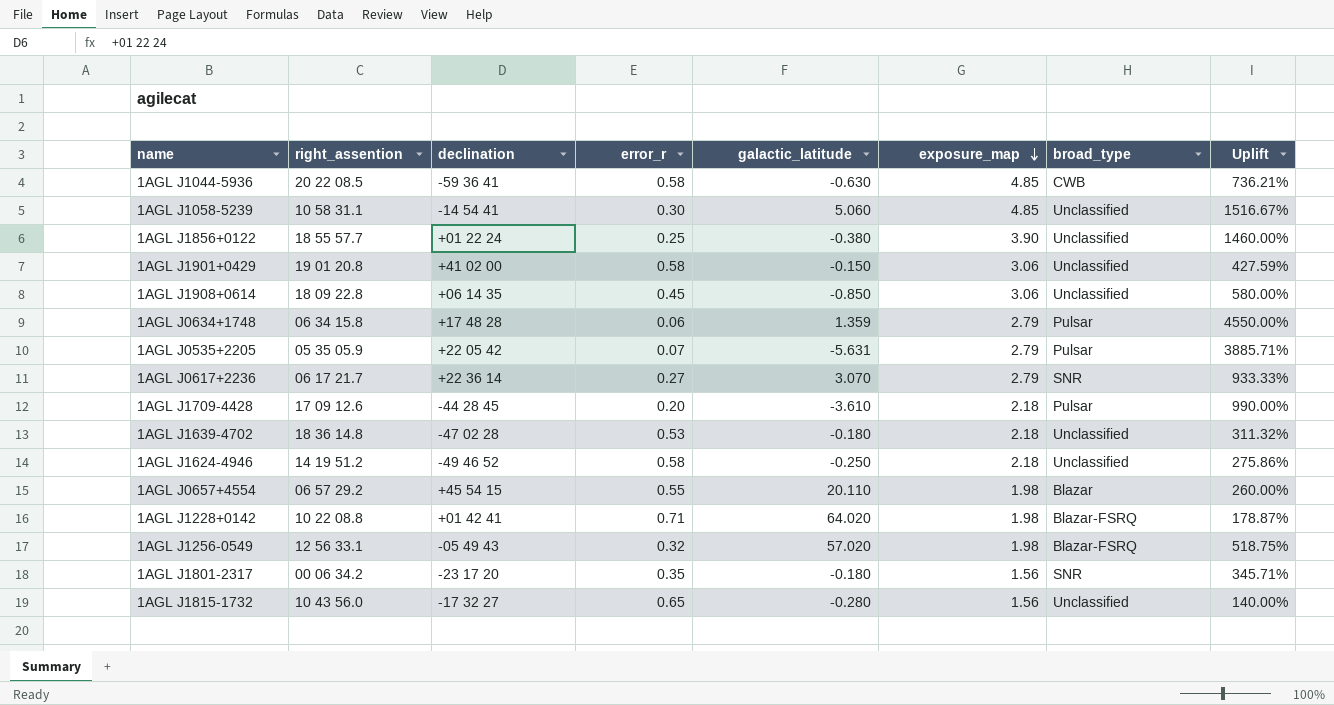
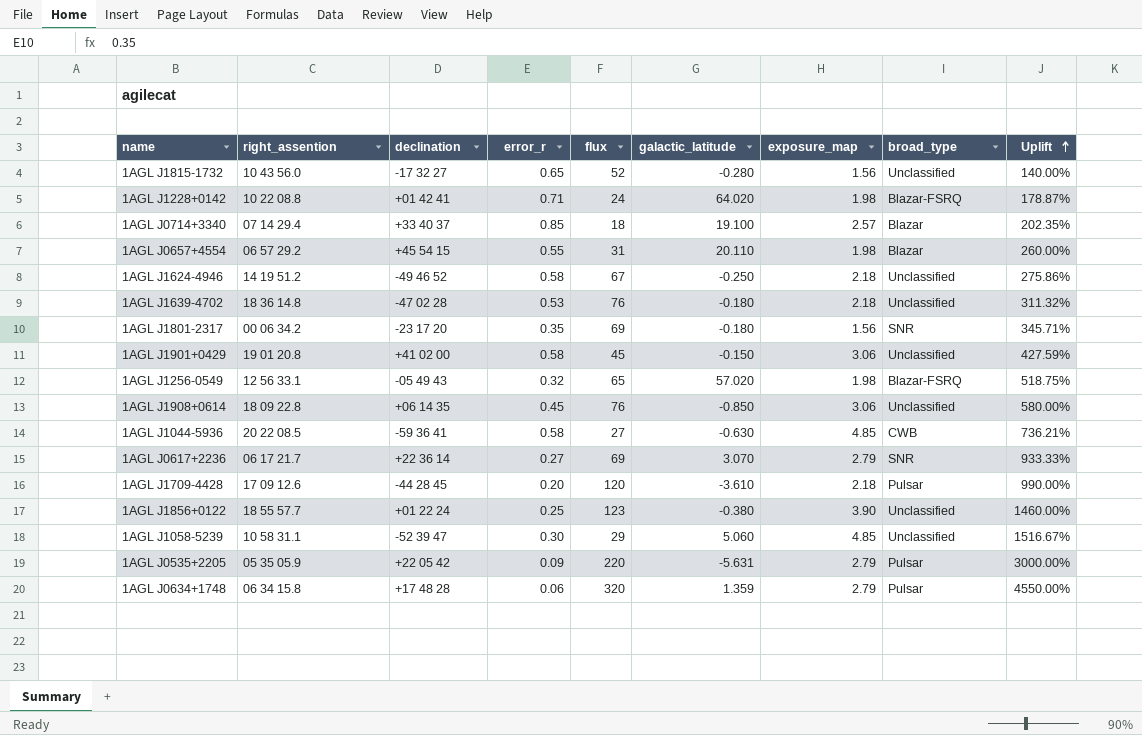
row order: exposure_map descending -> Uplift ascending
column flux | position: none -> 5
row 1AGL J0714+3340: none -> 07 14 29.4 | +33 40 37 | 0.85 | 18 | 19.100 | 2.57 | Blazar | 202.35%
1AGL J1058-5239 | declination: -14 54 41 -> -52 39 47
1AGL J0535+2205 | error_r: 0.07 -> 0.09
1AGL J0535+2205 | Uplift: 3885.71% -> 3000.00%

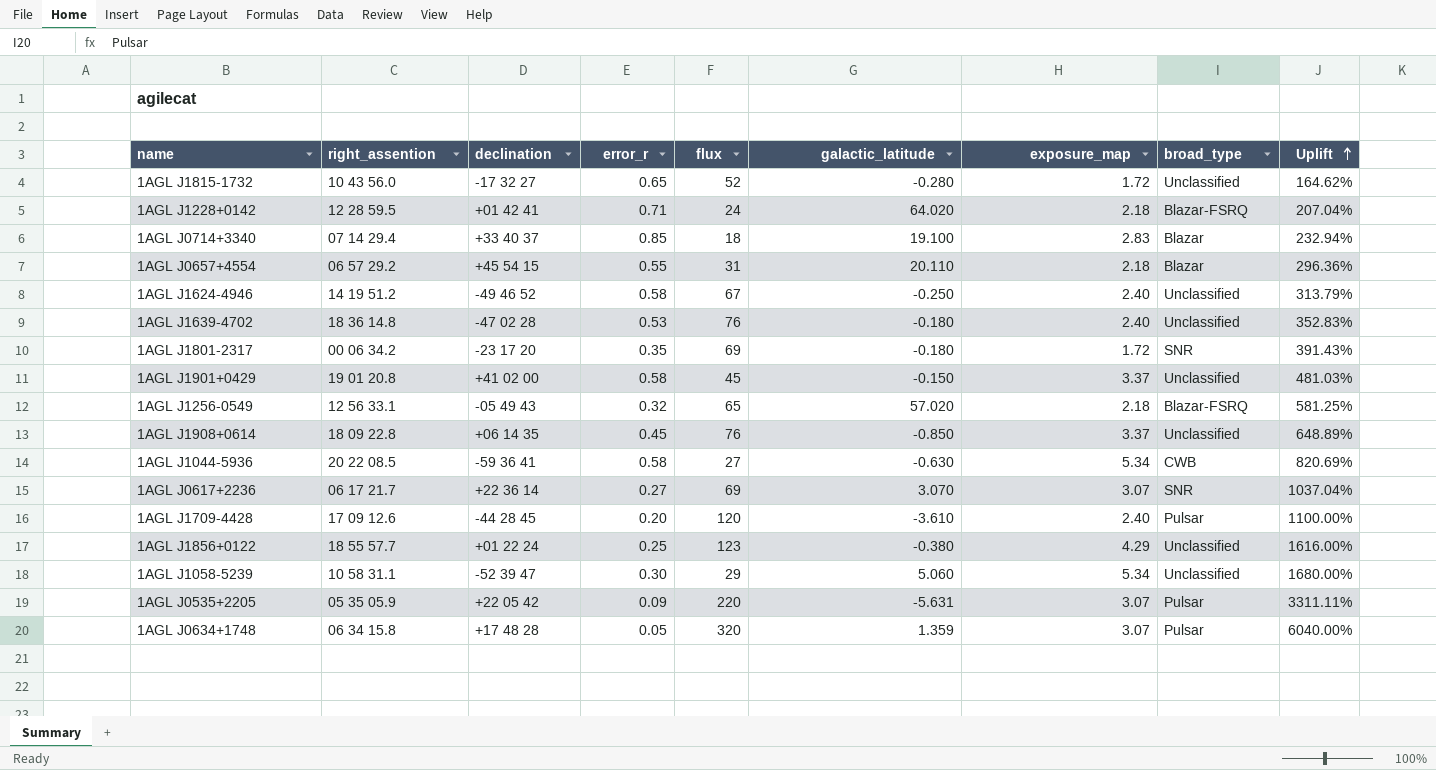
1AGL J1815-1732 | exposure_map: 1.56 -> 1.72
1AGL J1815-1732 | Uplift: 140.00% -> 164.62%
1AGL J1228+0142 | right_assention: 10 22 08.8 -> 12 28 59.5
1AGL J1228+0142 | exposure_map: 1.98 -> 2.18
1AGL J1228+0142 | Uplift: 178.87% -> 207.04%
1AGL J0714+3340 | exposure_map: 2.57 -> 2.83
1AGL J0714+3340 | Uplift: 202.35% -> 232.94%
1AGL J0657+4554 | exposure_map: 1.98 -> 2.18
1AGL J0657+4554 | Uplift: 260.00% -> 296.36%
1AGL J1624-4946 | exposure_map: 2.18 -> 2.40
1AGL J1624-4946 | Uplift: 275.86% -> 313.79%
1AGL J1639-4702 | exposure_map: 2.18 -> 2.40
1AGL J1639-4702 | Uplift: 311.32% -> 352.83%
1AGL J1801-2317 | exposure_map: 1.56 -> 1.72
1AGL J1801-2317 | Uplift: 345.71% -> 391.43%
1AGL J1901+0429 | exposure_map: 3.06 -> 3.37
1AGL J1901+0429 | Uplift: 427.59% -> 481.03%
1AGL J1256-0549 | exposure_map: 1.98 -> 2.18
1AGL J1256-0549 | Uplift: 518.75% -> 581.25%
1AGL J1908+0614 | exposure_map: 3.06 -> 3.37
1AGL J1908+0614 | Uplift: 580.00% -> 648.89%
1AGL J1044-5936 | exposure_map: 4.85 -> 5.34
1AGL J1044-5936 | Uplift: 736.21% -> 820.69%
1AGL J0617+2236 | exposure_map: 2.79 -> 3.07
1AGL J0617+2236 | Uplift: 933.33% -> 1037.04%
1AGL J1709-4428 | exposure_map: 2.18 -> 2.40
1AGL J1709-4428 | Uplift: 990.00% -> 1100.00%
1AGL J1856+0122 | exposure_map: 3.90 -> 4.29
1AGL J1856+0122 | Uplift: 1460.00% -> 1616.00%
1AGL J1058-5239 | exposure_map: 4.85 -> 5.34
1AGL J1058-5239 | Uplift: 1516.67% -> 1680.00%
1AGL J0535+2205 | exposure_map: 2.79 -> 3.07
1AGL J0535+2205 | Uplift: 3000.00% -> 3311.11%
1AGL J0634+1748 | error_r: 0.06 -> 0.05
1AGL J0634+1748 | exposure_map: 2.79 -> 3.07
1AGL J0634+1748 | Uplift: 4550.00% -> 6040.00%

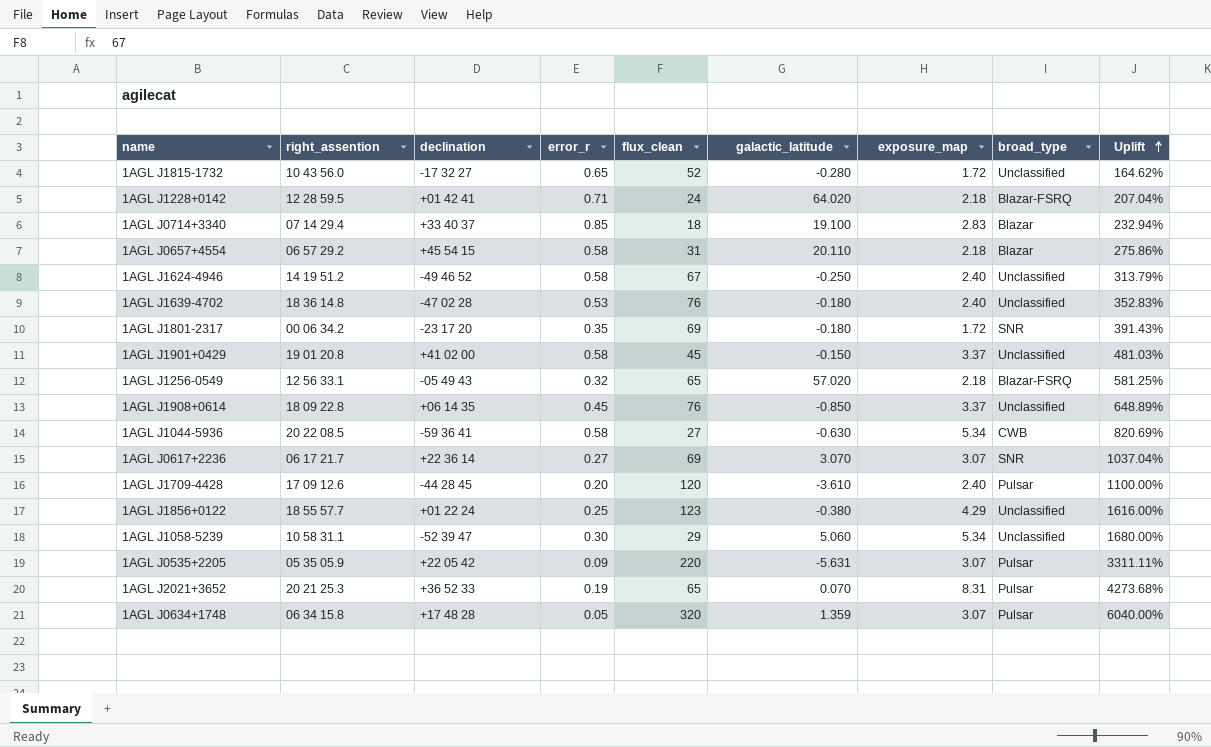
column name: flux -> flux_clean
1AGL J0657+4554 | error_r: 0.55 -> 0.58
1AGL J0657+4554 | Uplift: 296.36% -> 275.86%
row 1AGL J2021+3652: none -> 20 21 25.3 | +36 52 33 | 0.19 | 65 | 0.070 | 8.31 | Pulsar | 4273.68%

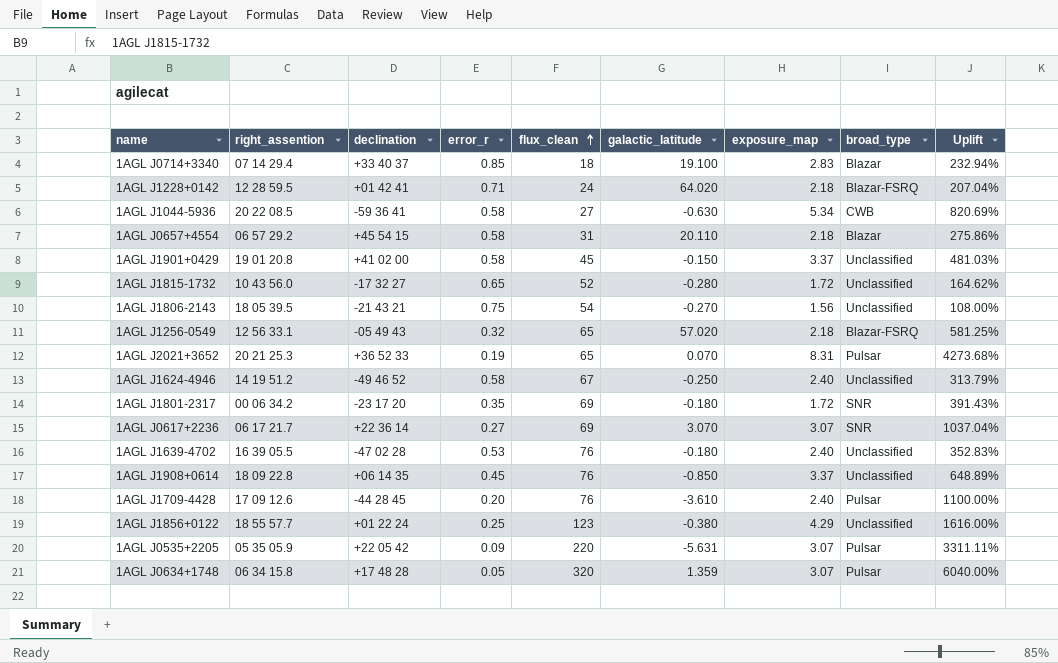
row order: Uplift ascending -> flux_clean ascending
row 1AGL J1058-5239: 10 58 31.1 | -52 39 47 | 0.30 | 29 | 5.060 | 5.34 | Unclassified | 1680.00% -> none
row 1AGL J1806-2143: none -> 18 05 39.5 | -21 43 21 | 0.75 | 54 | -0.270 | 1.56 | Unclassified | 108.00%
1AGL J1639-4702 | right_assention: 18 36 14.8 -> 16 39 05.5
1AGL J1709-4428 | flux_clean: 120 -> 76

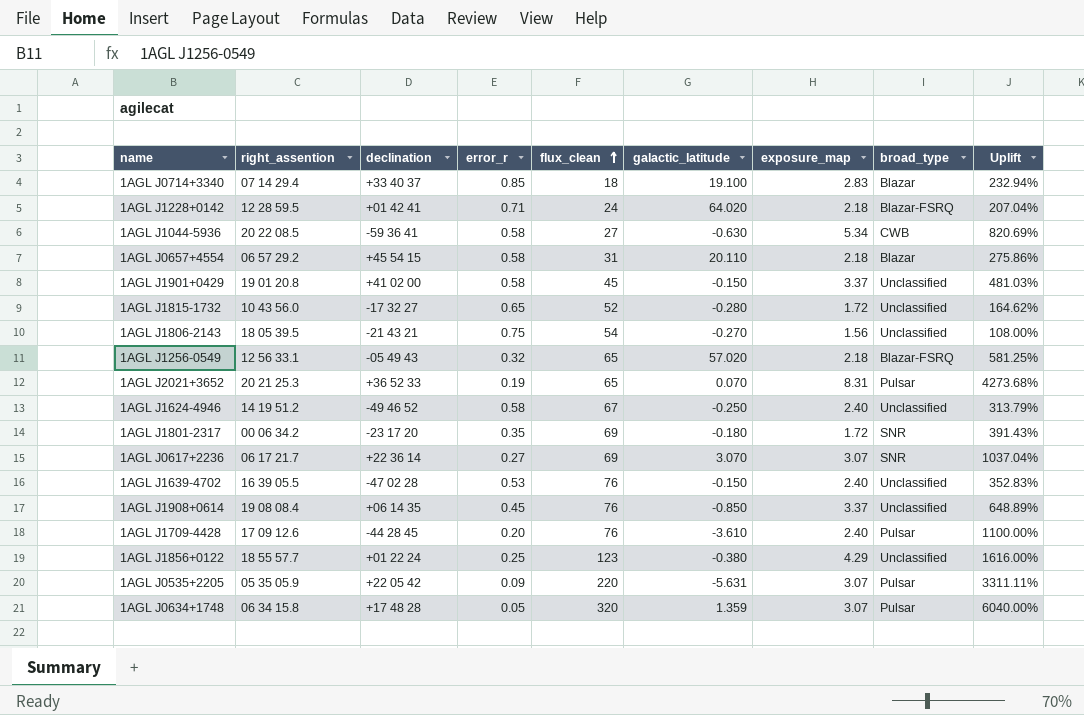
1AGL J1639-4702 | galactic_latitude: -0.180 -> -0.150
1AGL J1908+0614 | right_assention: 18 09 22.8 -> 19 08 08.4

